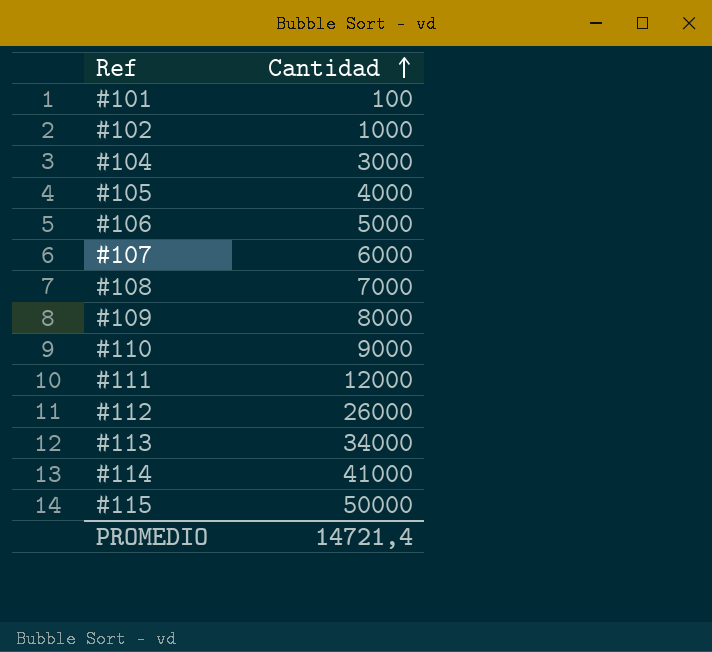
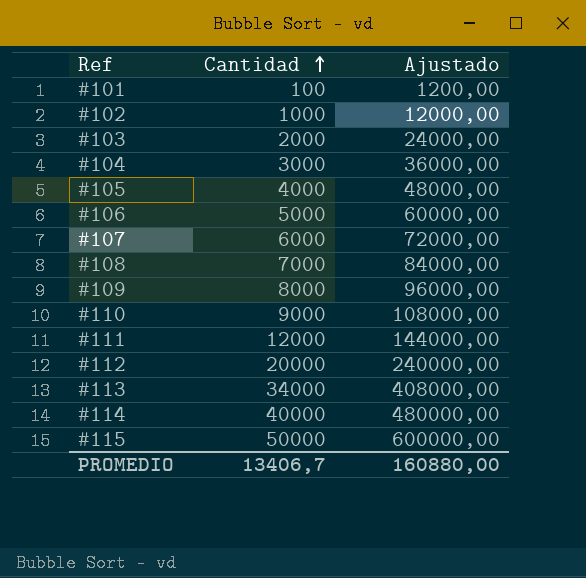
column Ajustado | formula: none -> [Cantidad] * 12
row #103: none -> 2000 | 24000,00
#112 | Cantidad: 26000 -> 20000
#114 | Cantidad: 41000 -> 40000
PROMEDIO | Cantidad: 14721,4 -> 13406,7

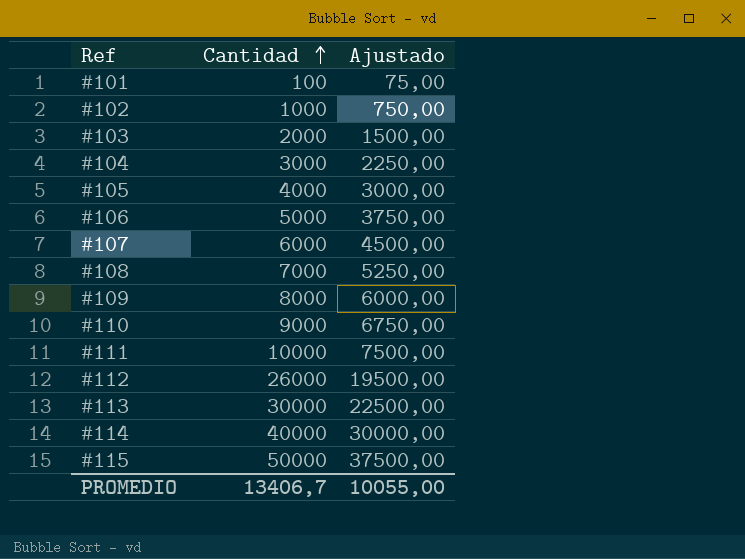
column Ajustado | formula: [Cantidad] * 12 -> [Cantidad] * 0,75
#111 | Cantidad: 12000 -> 10000
#112 | Cantidad: 20000 -> 26000
#113 | Cantidad: 34000 -> 30000
PROMEDIO | Ajustado: 160880,00 -> 10055,00

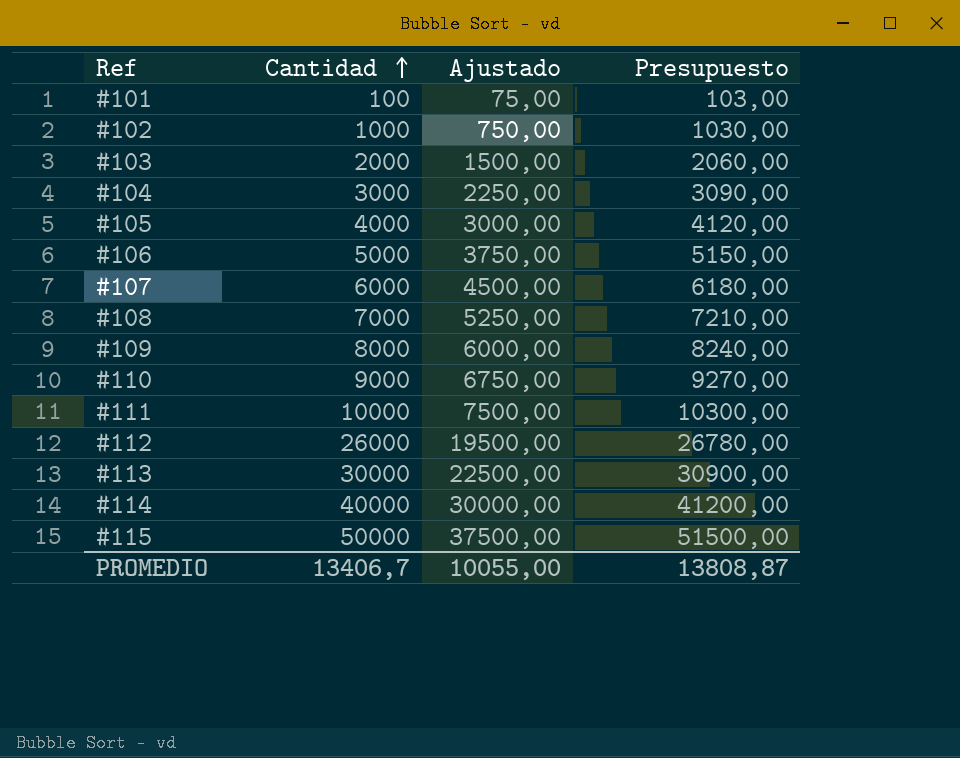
column Presupuesto | formula: none -> [Cantidad] * 1,03

